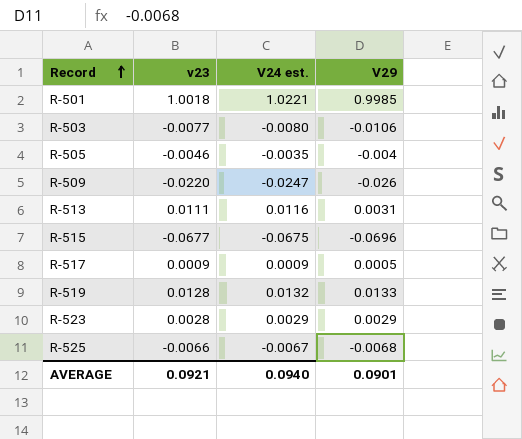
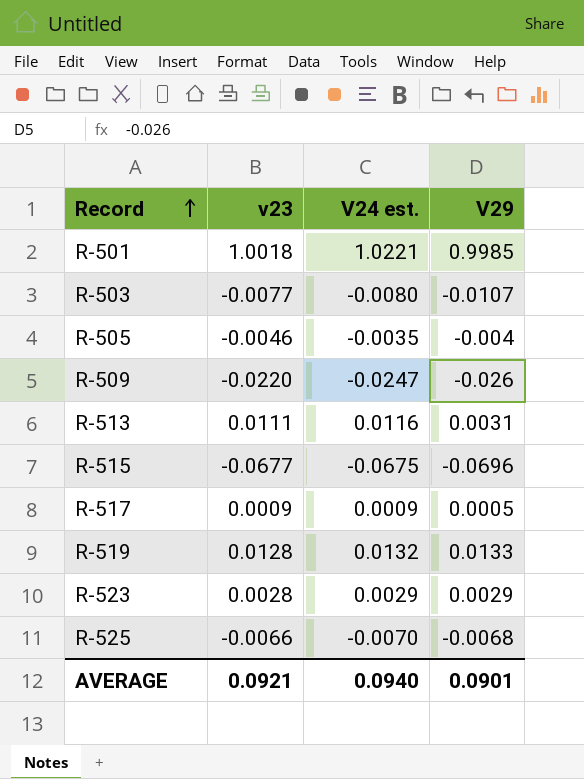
R-503 | V29: -0.0106 -> -0.0107
R-525 | V24 est.: -0.0067 -> -0.0070

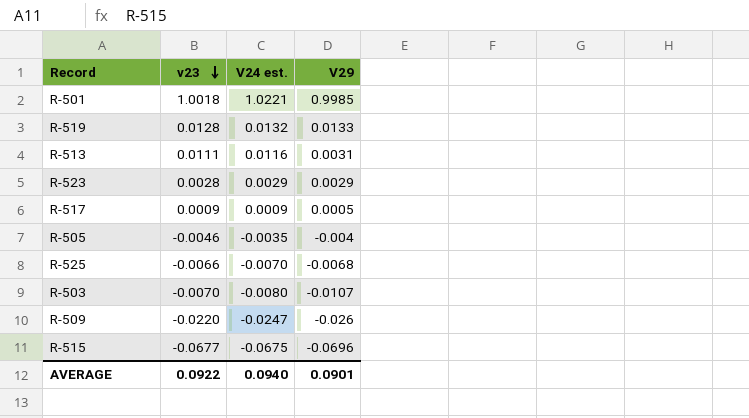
row order: Record ascending -> v23 descending
R-503 | v23: -0.0077 -> -0.0070
AVERAGE | v23: 0.0921 -> 0.0922

